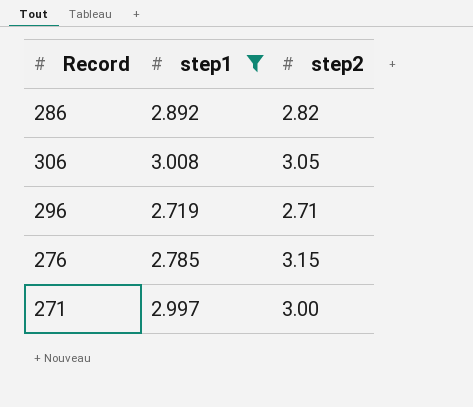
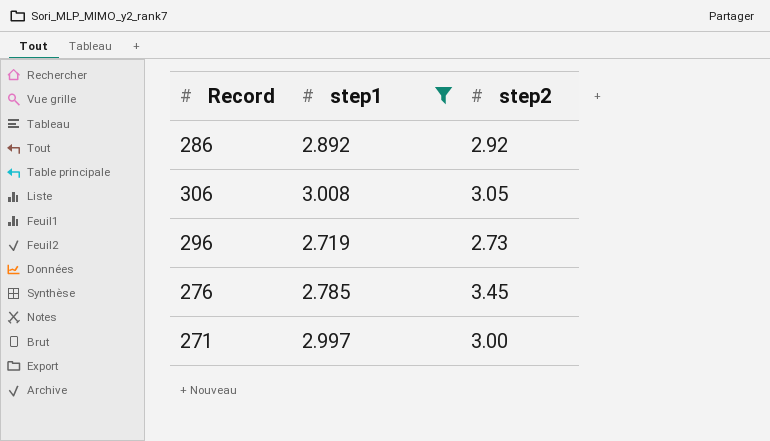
286 | step2: 2.82 -> 2.92
296 | step2: 2.71 -> 2.73
276 | step2: 3.15 -> 3.45

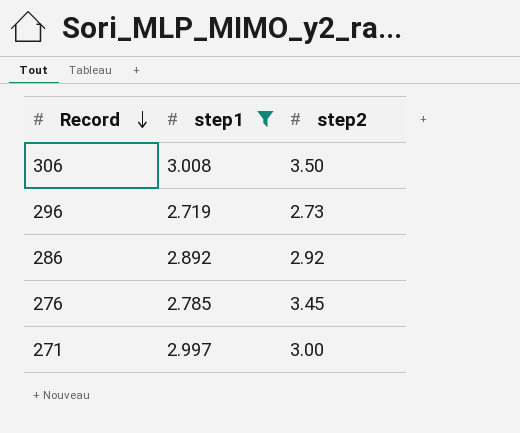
row order: none -> Record descending
306 | step2: 3.05 -> 3.50

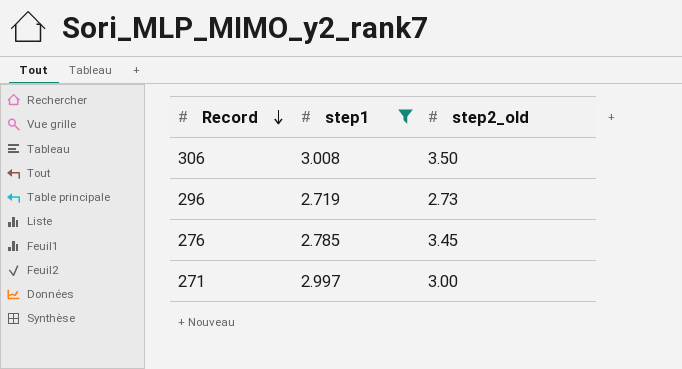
column name: step2 -> step2_old
row 286: 2.892 | 2.92 -> none

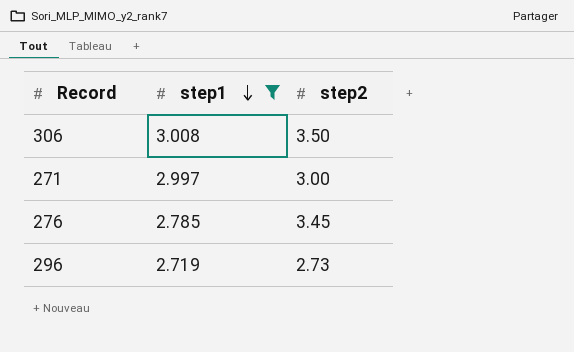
row order: Record descending -> step1 descending
column name: step2_old -> step2

